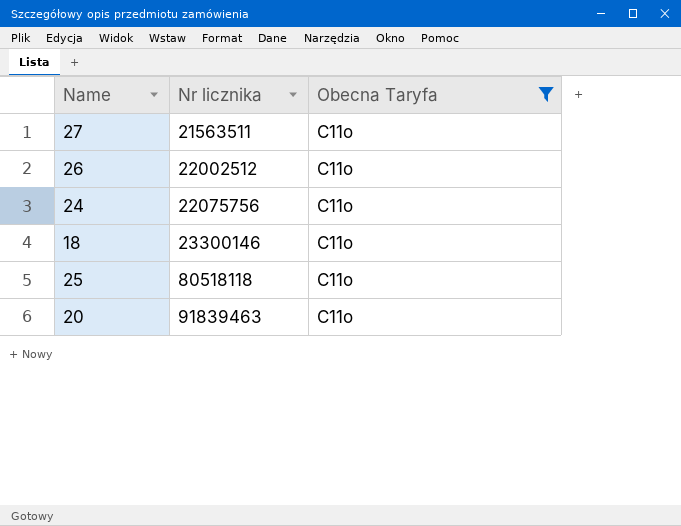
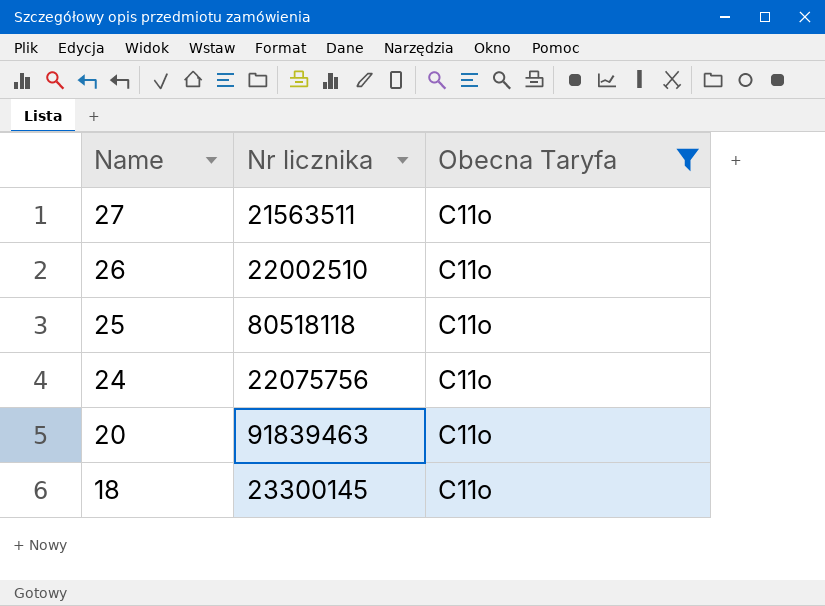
row order: Nr licznika ascending -> Name descending
26 | Nr licznika: 22002512 -> 22002510
18 | Nr licznika: 23300146 -> 23300145

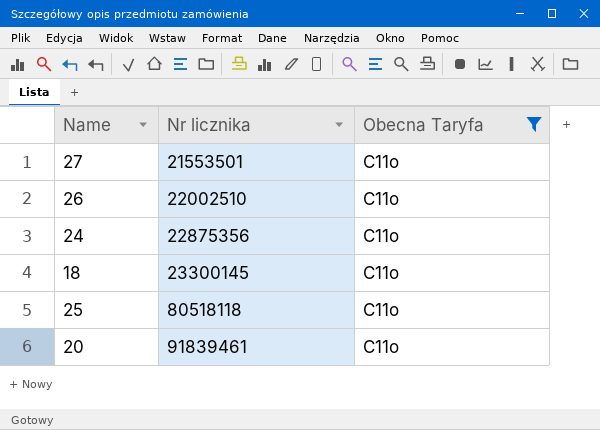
row order: Name descending -> Nr licznika ascending
27 | Nr licznika: 21563511 -> 21553501
24 | Nr licznika: 22075756 -> 22875356
20 | Nr licznika: 91839463 -> 91839461

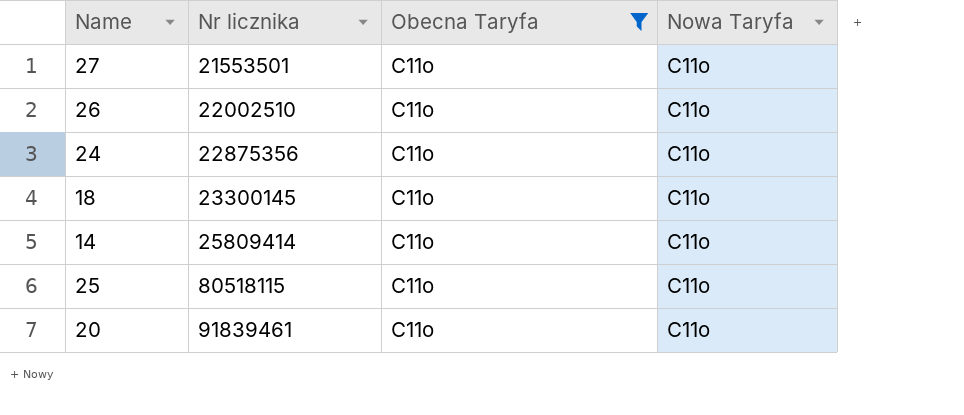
column Nowa Taryfa | position: none -> 4
row 14: none -> 25809414 | C11o | C11o
25 | Nr licznika: 80518118 -> 80518115

